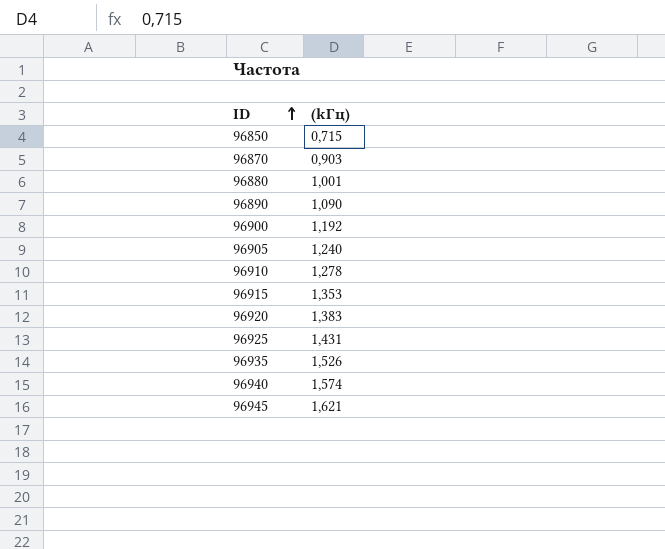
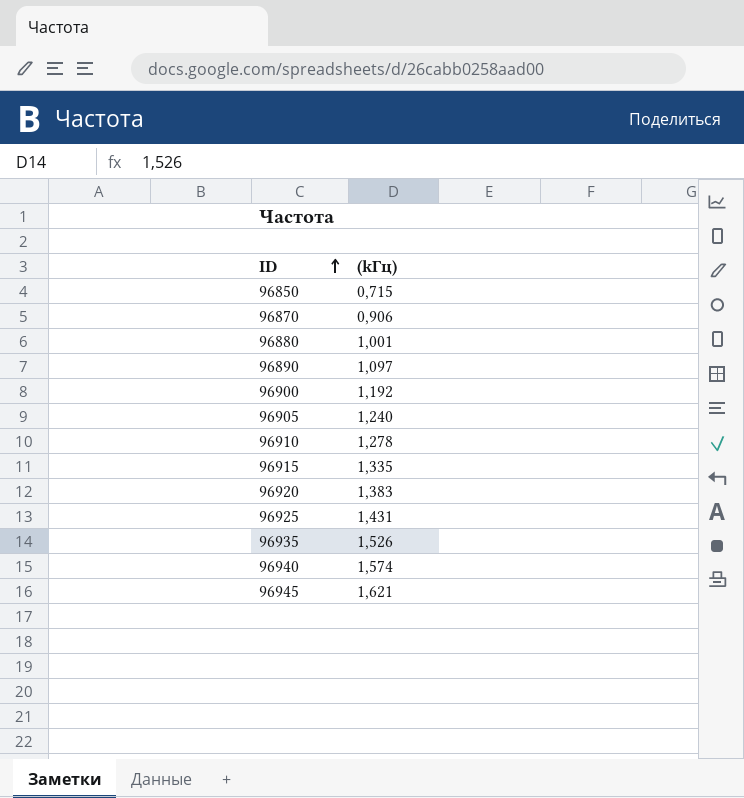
96870 | (kГц): 0,903 -> 0,906
96890 | (kГц): 1,090 -> 1,097
96915 | (kГц): 1,353 -> 1,335

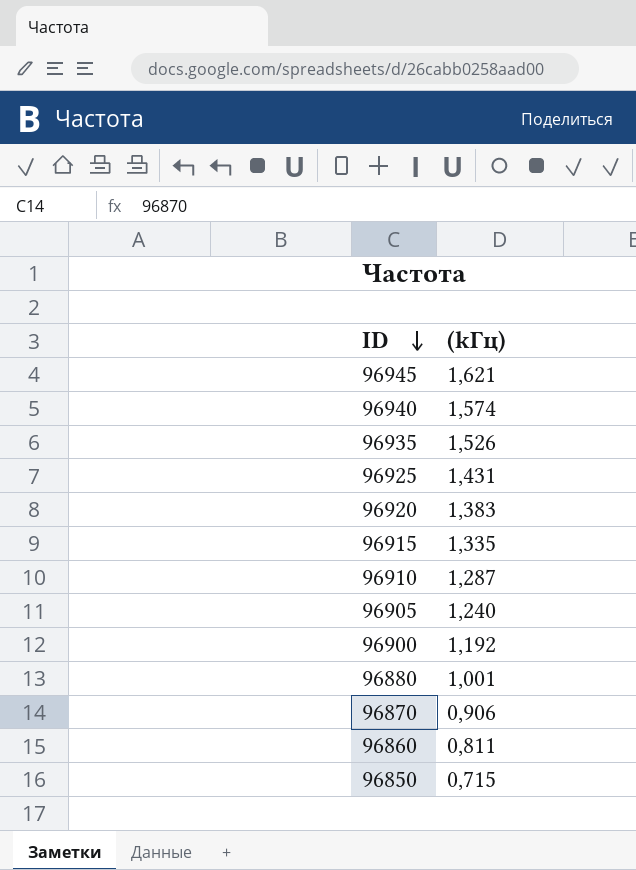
row order: ID ascending -> ID descending
row 96890: 1,097 -> none
96910 | (kГц): 1,278 -> 1,287
row 96860: none -> 0,811

